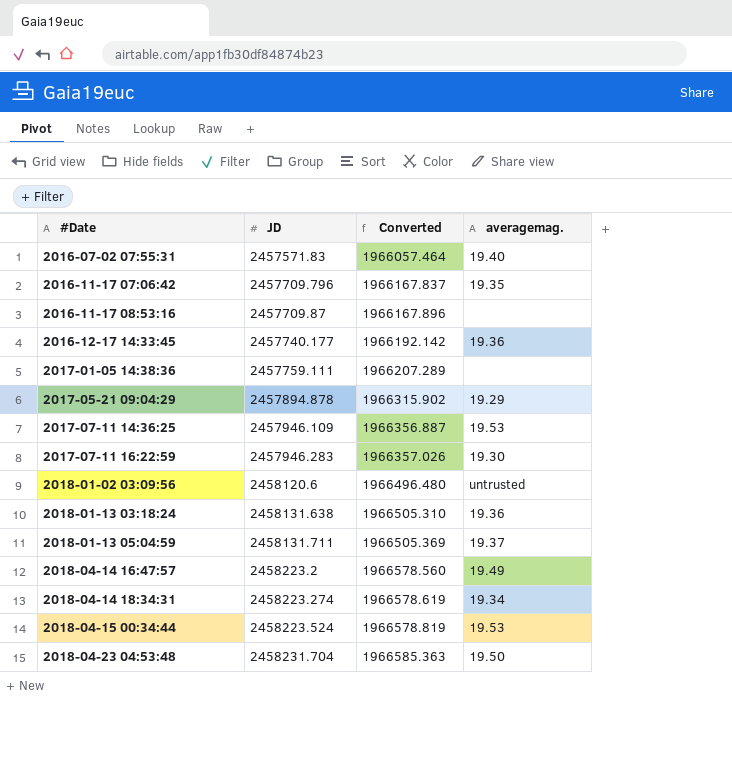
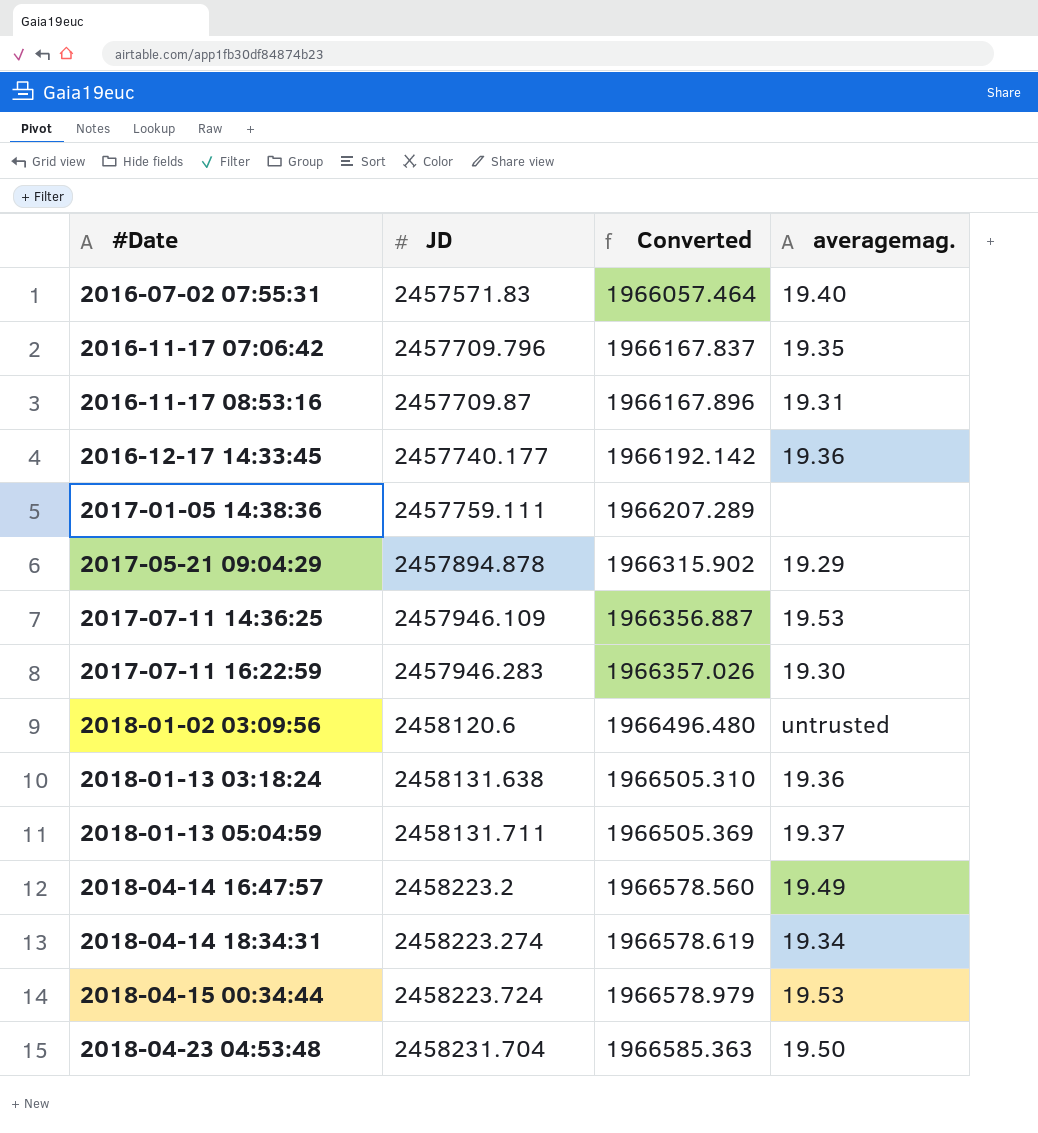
2016-11-17 08:53:16 | averagemag.: none -> 19.31
2018-04-15 00:34:44 | JD: 2458223.524 -> 2458223.724
2018-04-15 00:34:44 | Converted: 1966578.819 -> 1966578.979

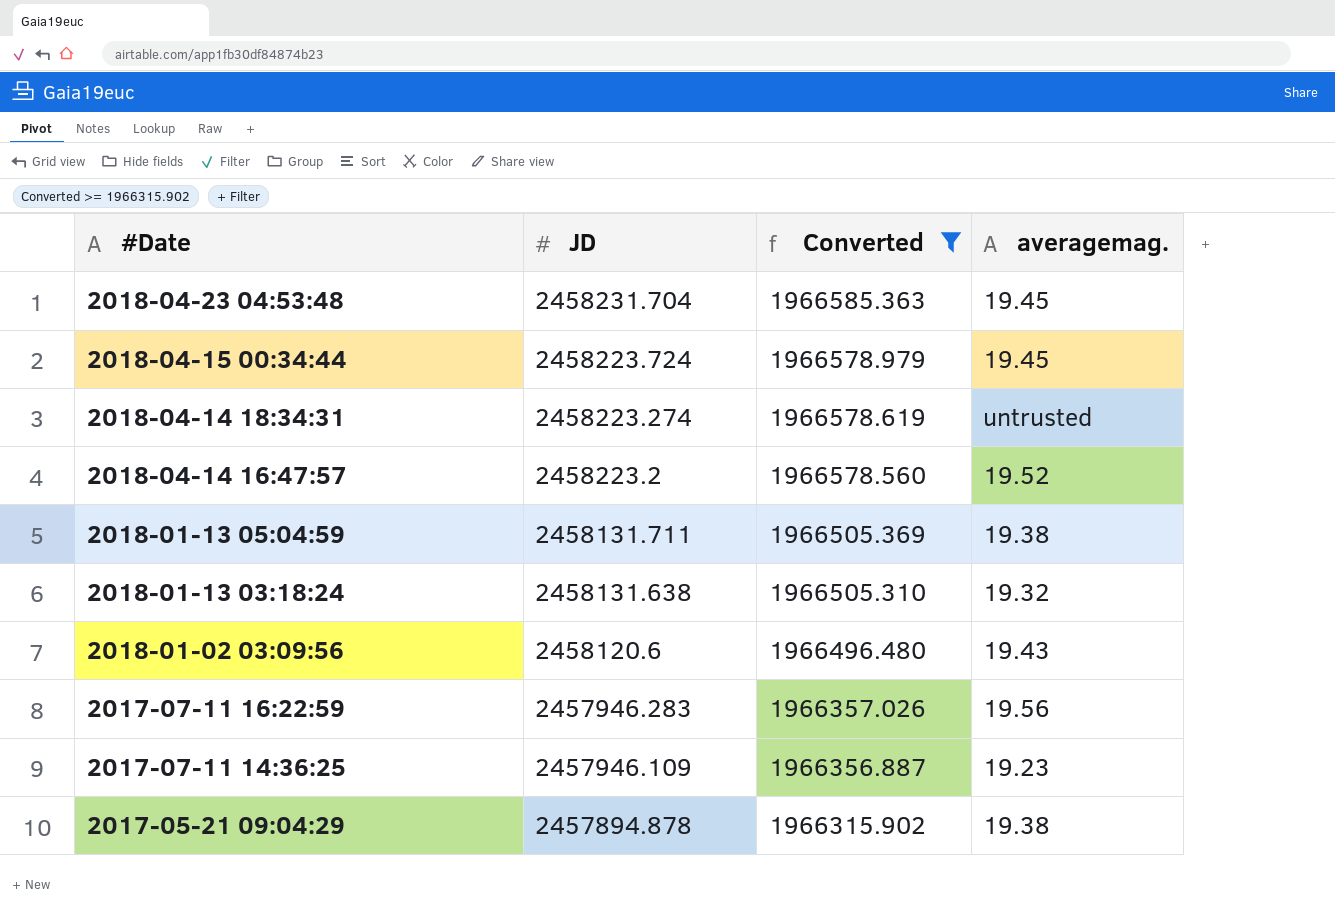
filter: none -> Converted >= 1966315.902
row order: #Date ascending -> #Date descending
2018-04-23 04:53:48 | averagemag.: 19.50 -> 19.45
2018-04-15 00:34:44 | averagemag.: 19.53 -> 19.45
2018-04-14 18:34:31 | averagemag.: 19.34 -> untrusted
2018-04-14 16:47:57 | averagemag.: 19.49 -> 19.52
2018-01-13 05:04:59 | averagemag.: 19.37 -> 19.38
2018-01-13 03:18:24 | averagemag.: 19.36 -> 19.32
2018-01-02 03:09:56 | averagemag.: untrusted -> 19.43
2017-07-11 16:22:59 | averagemag.: 19.30 -> 19.56
2017-07-11 14:36:25 | averagemag.: 19.53 -> 19.23
2017-05-21 09:04:29 | averagemag.: 19.29 -> 19.38

